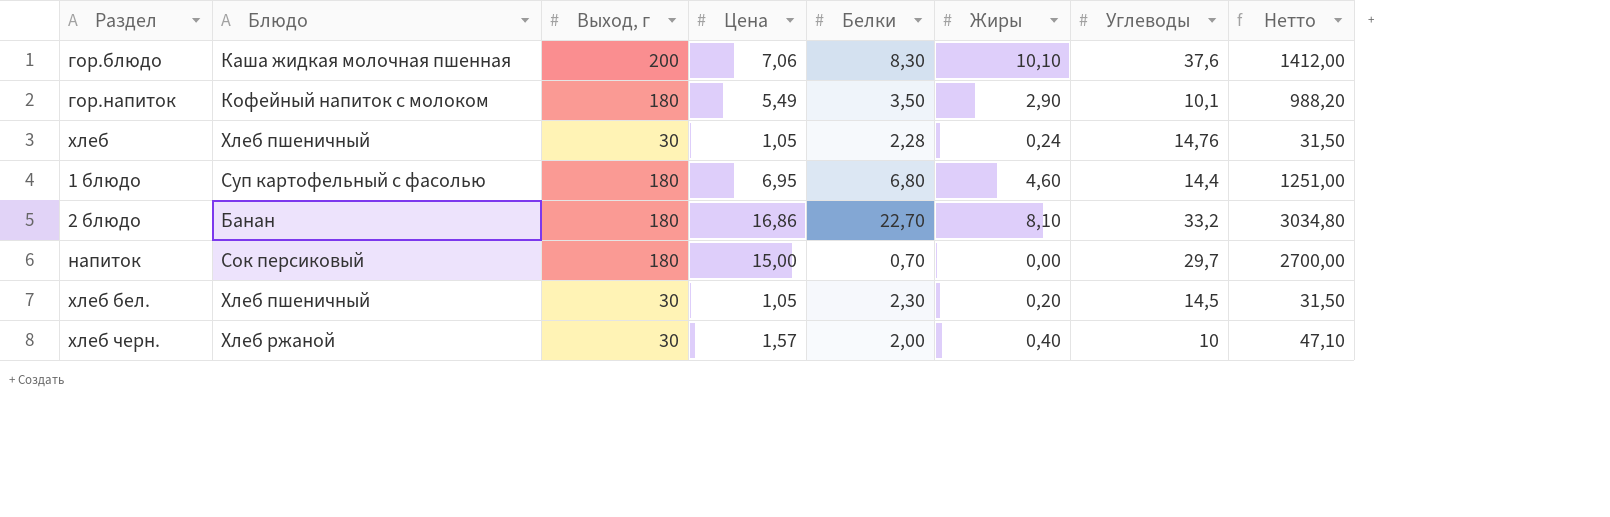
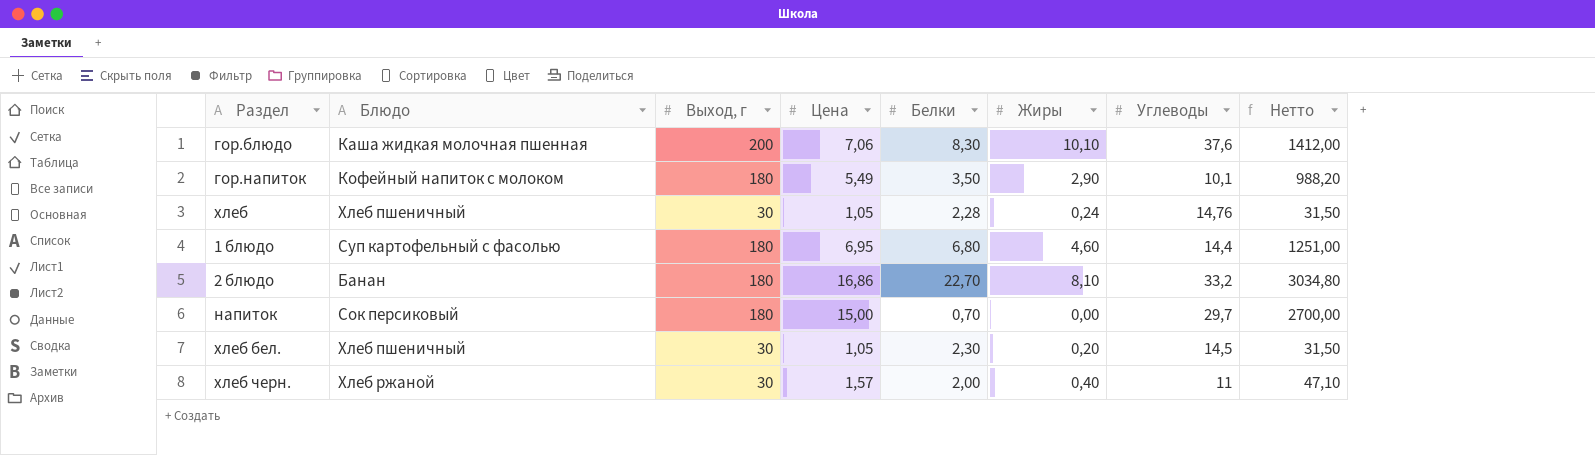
хлеб черн. | Углеводы: 10 -> 11

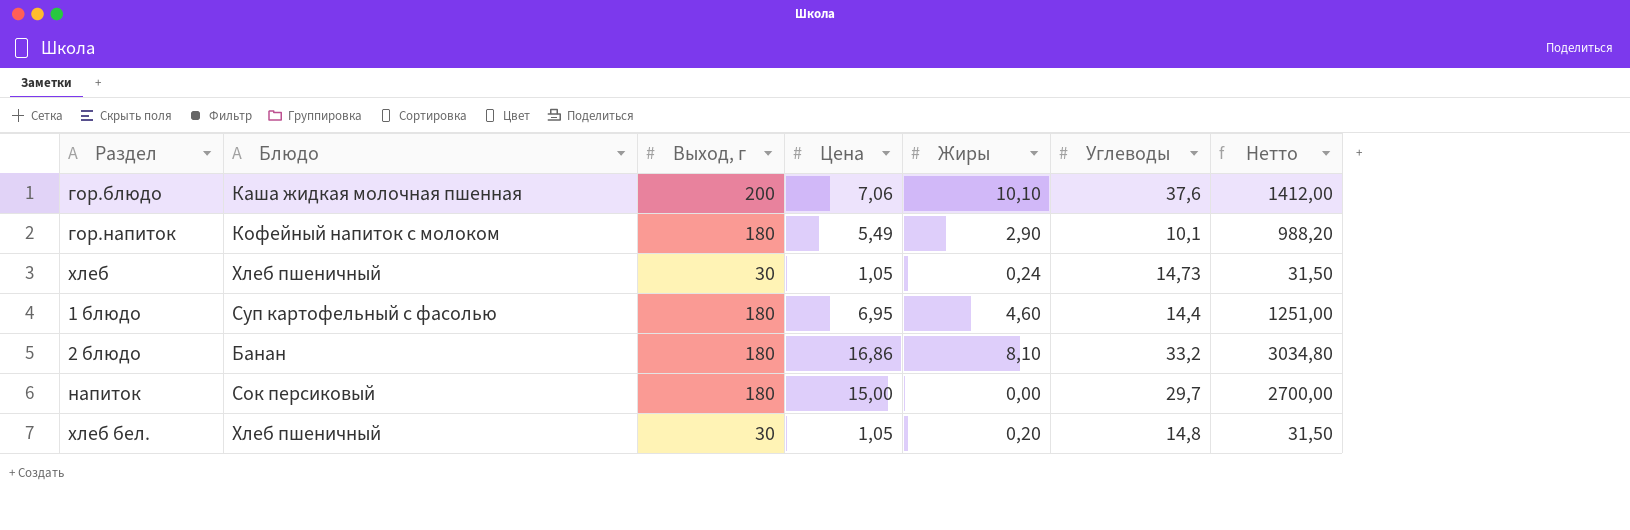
column Белки | position: 5 -> none
row хлеб черн.: Хлеб ржаной | 30 | 1,57 | 2,00 | 0,40 | 11 | 47,10 -> none
хлеб | Углеводы: 14,76 -> 14,73
хлеб бел. | Углеводы: 14,5 -> 14,8

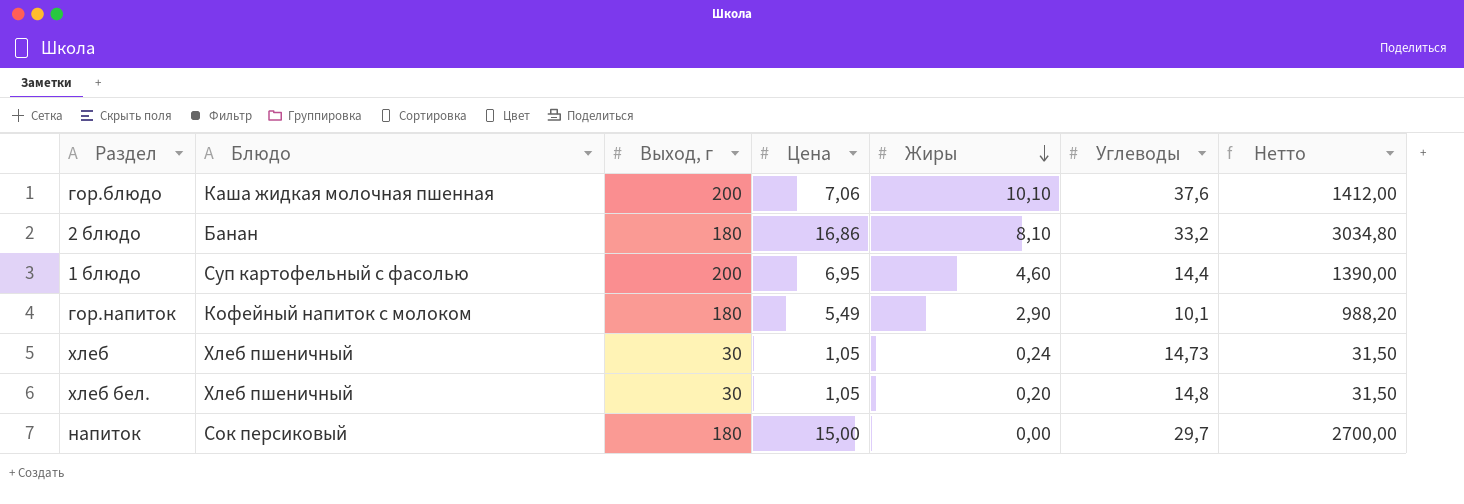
row order: none -> Жиры descending
1 блюдо | Выход, г: 180 -> 200
1 блюдо | Нетто: 1251,00 -> 1390,00

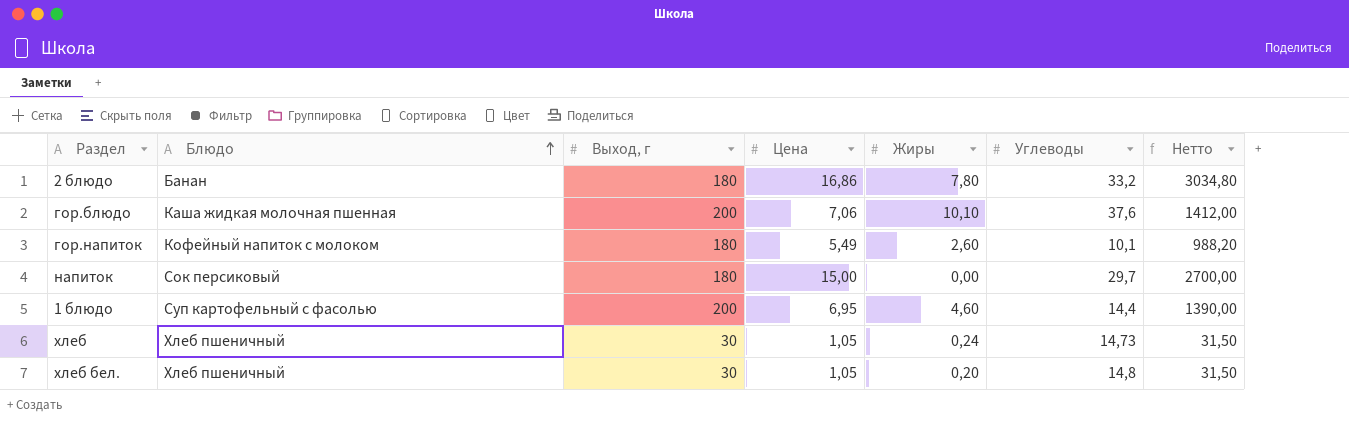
row order: Жиры descending -> Блюдо ascending
2 блюдо | Жиры: 8,10 -> 7,80
гор.напиток | Жиры: 2,90 -> 2,60

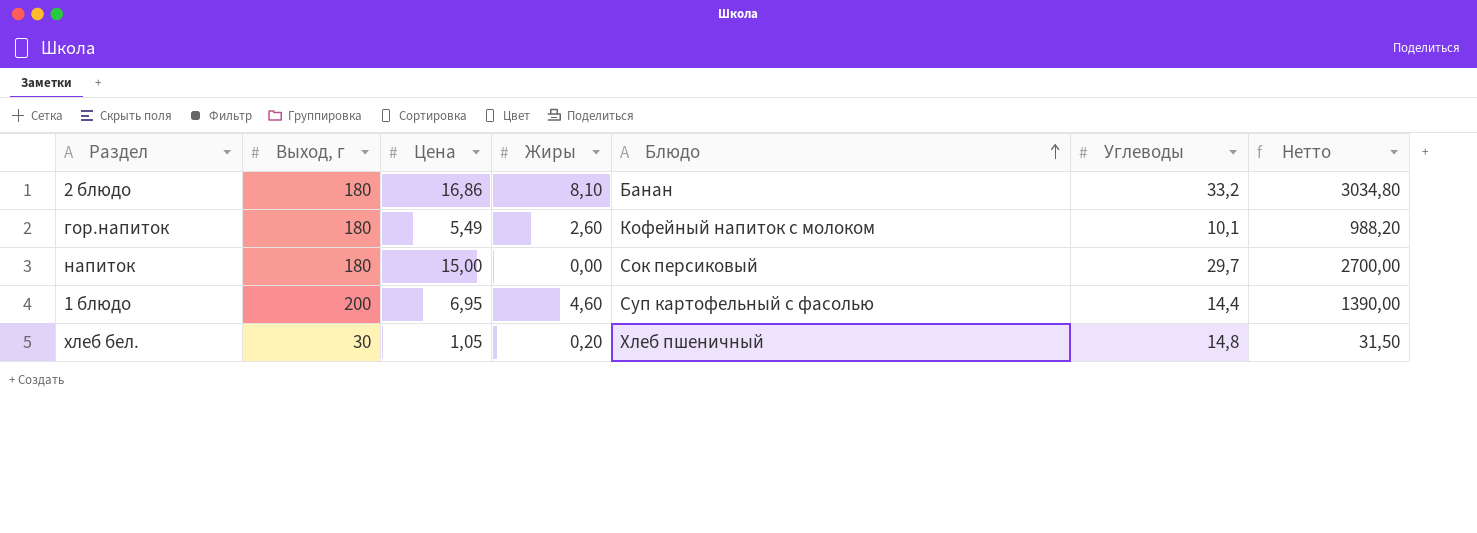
column Блюдо | position: 2 -> 5
row гор.блюдо: Каша жидкая молочная пшенная | 200 | 7,06 | 10,10 | 37,6 | 1412,00 -> none
row хлеб: Хлеб пшеничный | 30 | 1,05 | 0,24 | 14,73 | 31,50 -> none
2 блюдо | Жиры: 7,80 -> 8,10

